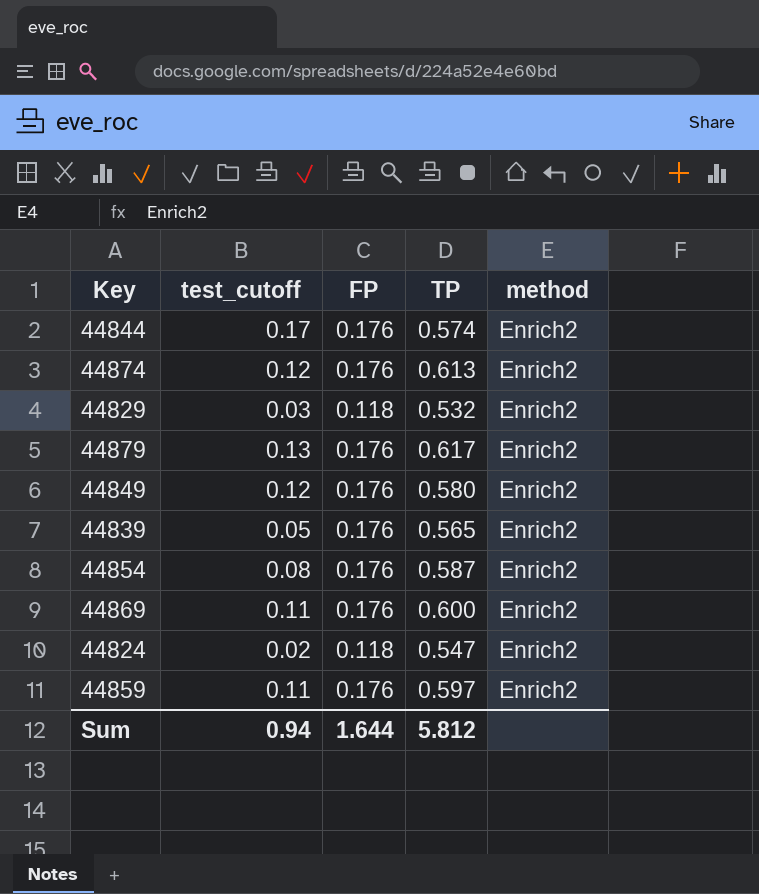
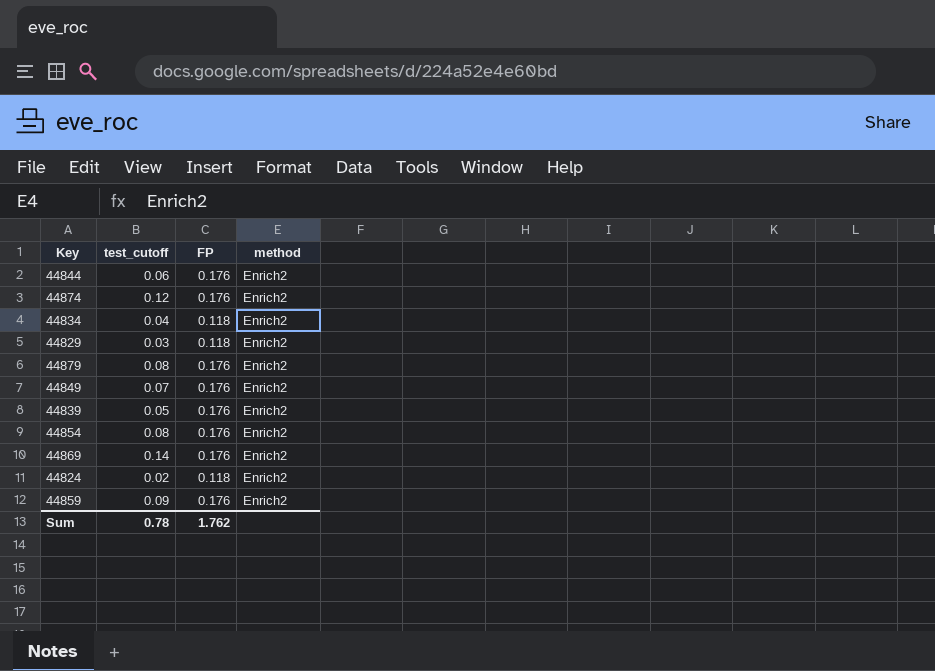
column TP | position: 4 -> none
44844 | test_cutoff: 0.17 -> 0.06
row 44834: none -> 0.04 | 0.118 | Enrich2
44879 | test_cutoff: 0.13 -> 0.08
44849 | test_cutoff: 0.12 -> 0.07
44869 | test_cutoff: 0.11 -> 0.14
44859 | test_cutoff: 0.11 -> 0.09
Sum | test_cutoff: 0.94 -> 0.78
Sum | FP: 1.644 -> 1.762

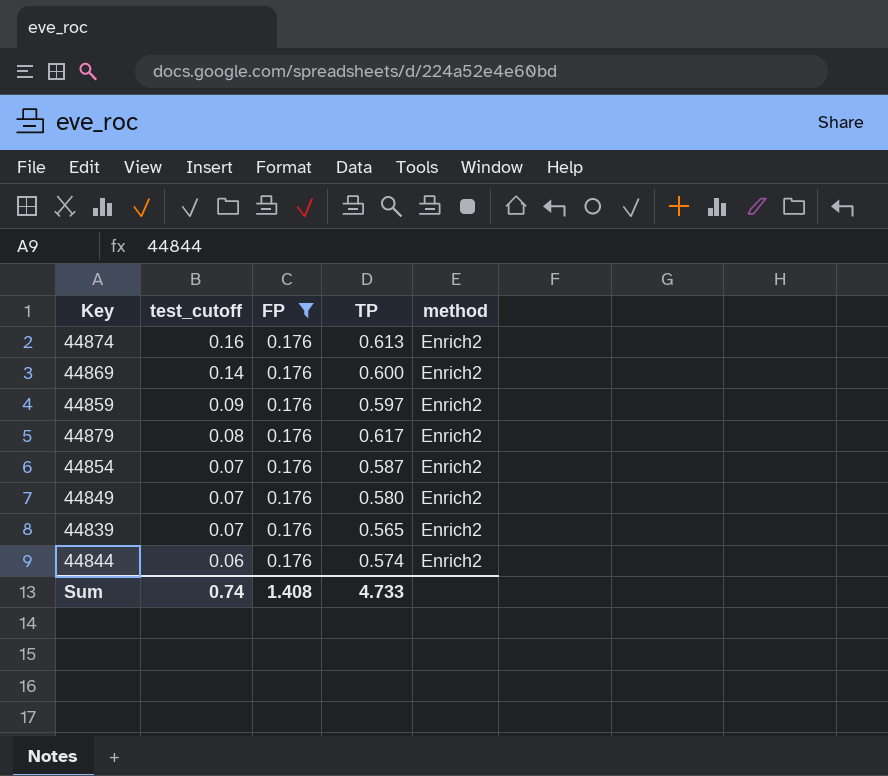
filter: none -> FP = 0.176
row order: none -> test_cutoff descending
column TP | position: none -> 4
44874 | test_cutoff: 0.12 -> 0.16
44854 | test_cutoff: 0.08 -> 0.07
44839 | test_cutoff: 0.05 -> 0.07
Sum | test_cutoff: 0.78 -> 0.74
Sum | FP: 1.762 -> 1.408

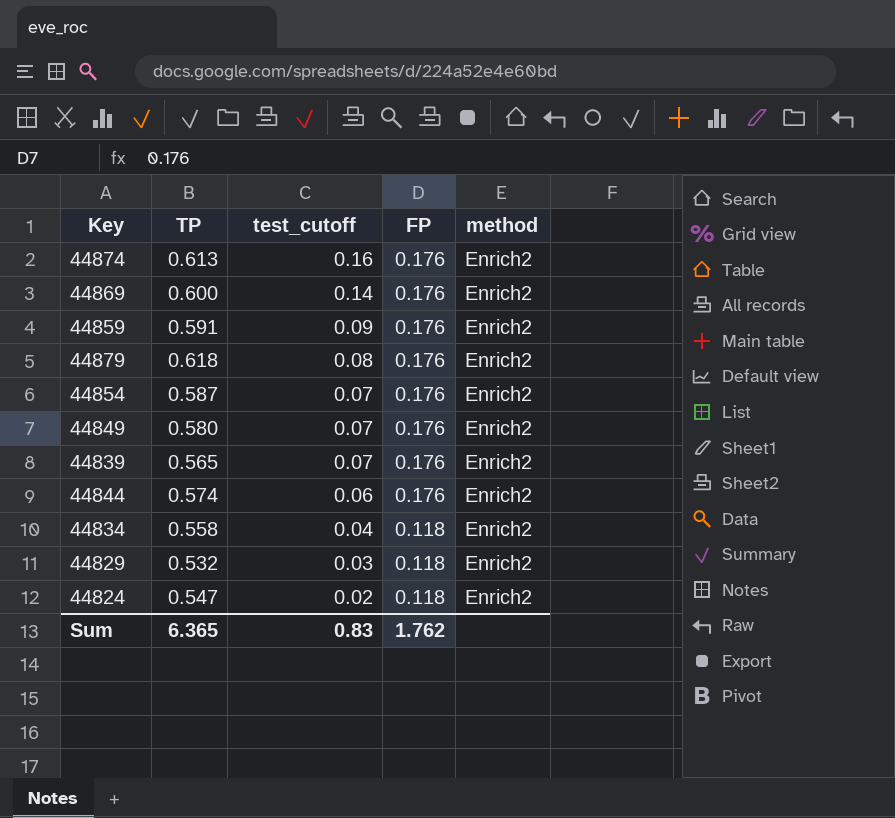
filter: FP = 0.176 -> none
column TP | position: 4 -> 2
44859 | TP: 0.597 -> 0.591
44879 | TP: 0.617 -> 0.618
Sum | TP: 4.733 -> 6.365
Sum | test_cutoff: 0.74 -> 0.83
Sum | FP: 1.408 -> 1.762

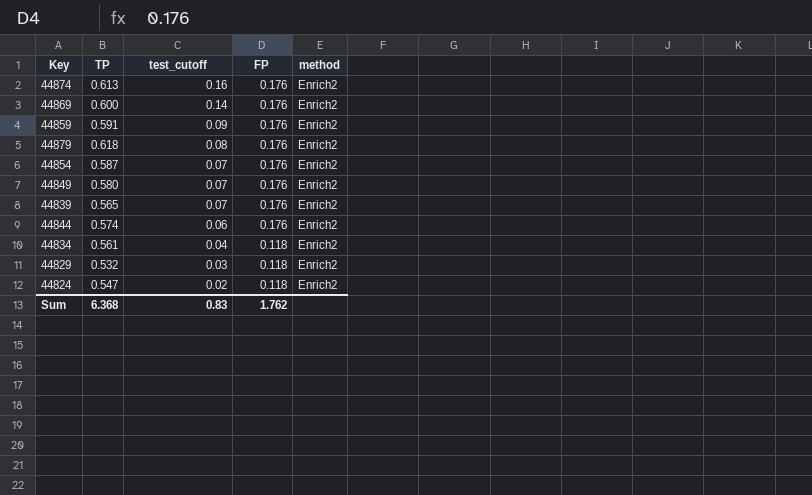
44834 | TP: 0.558 -> 0.561
Sum | TP: 6.365 -> 6.368

